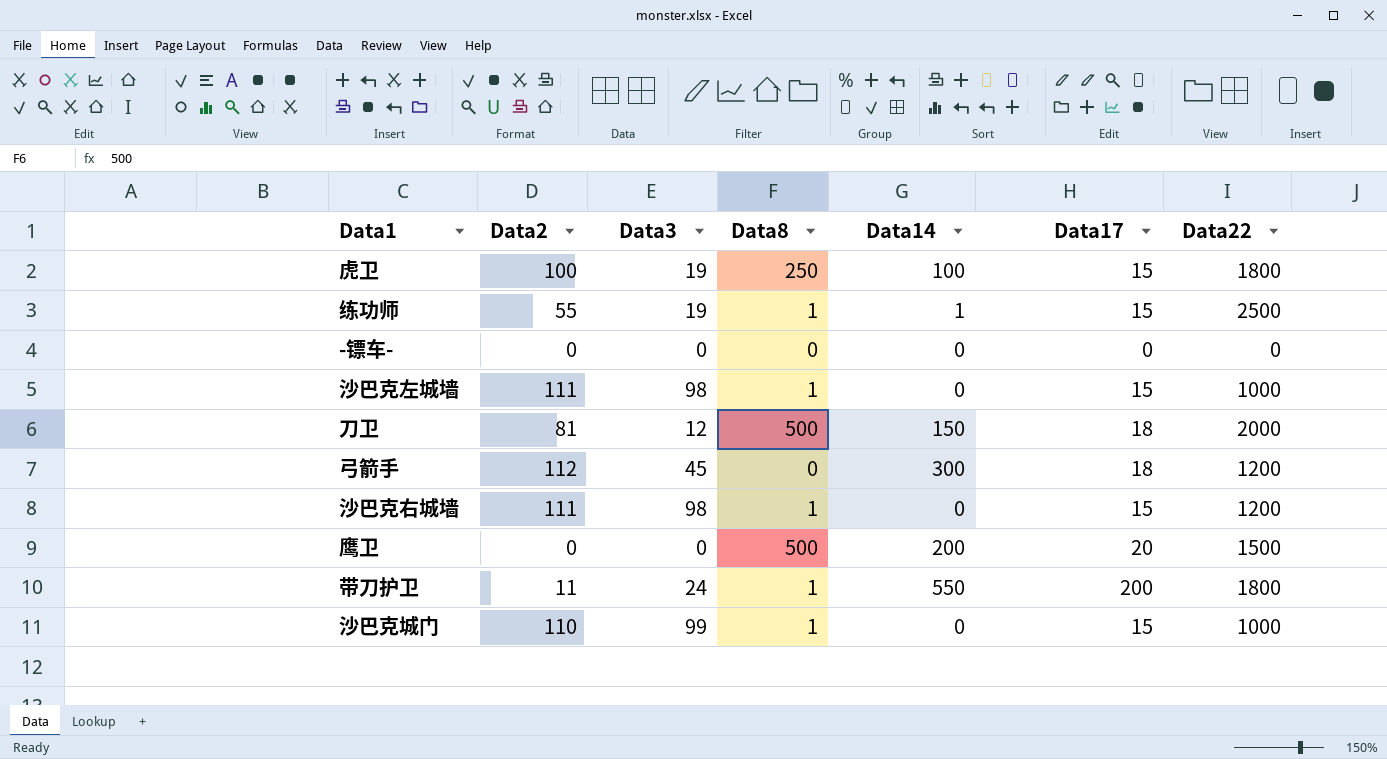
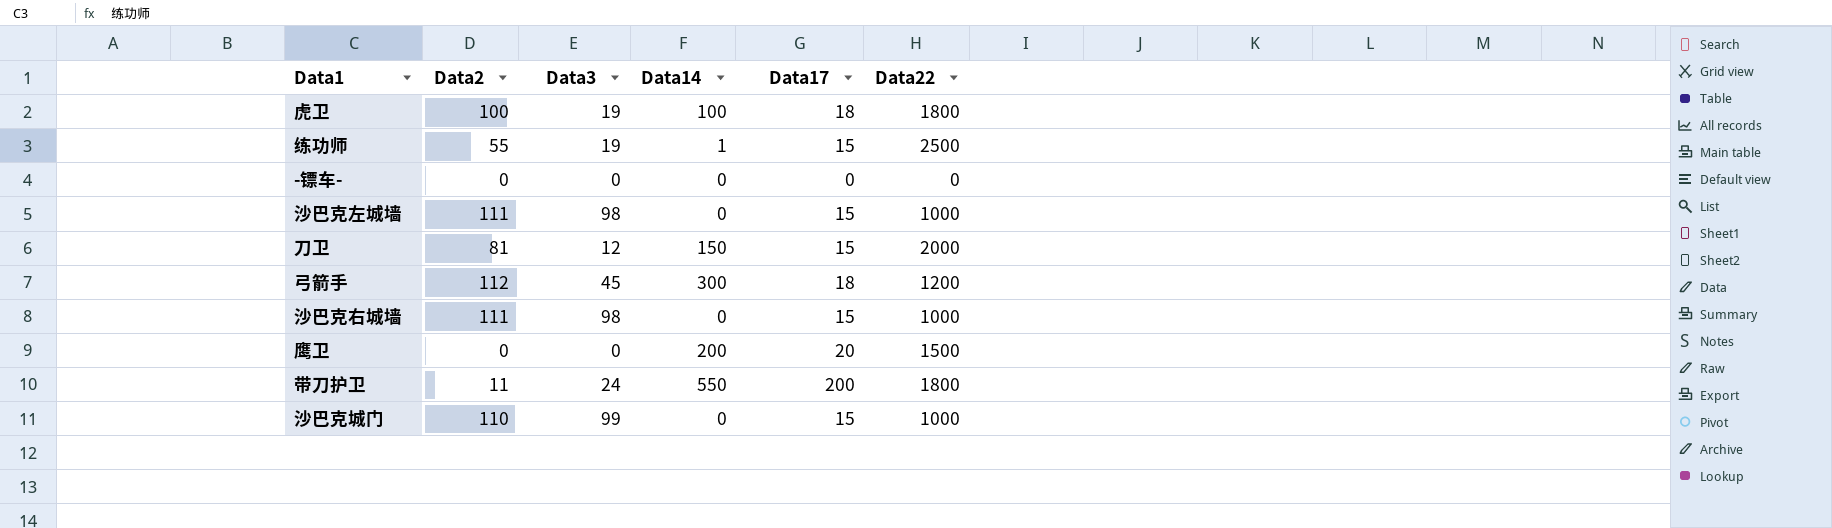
column Data8 | position: 4 -> none
虎卫 | Data17: 15 -> 18
刀卫 | Data17: 18 -> 15
沙巴克右城墙 | Data22: 1200 -> 1000

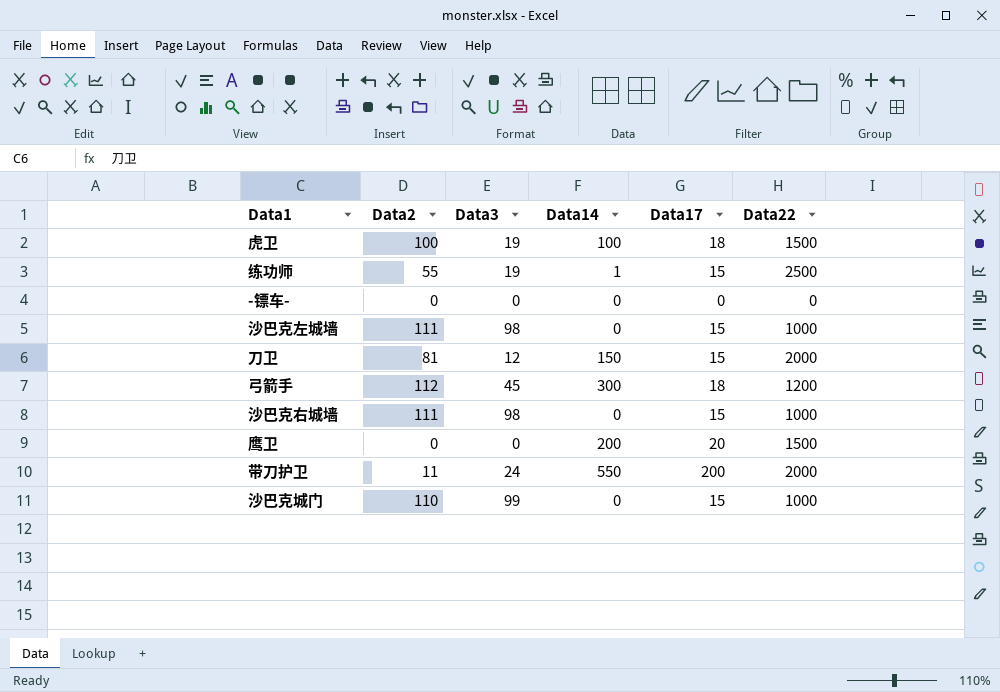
虎卫 | Data22: 1800 -> 1500
带刀护卫 | Data22: 1800 -> 2000

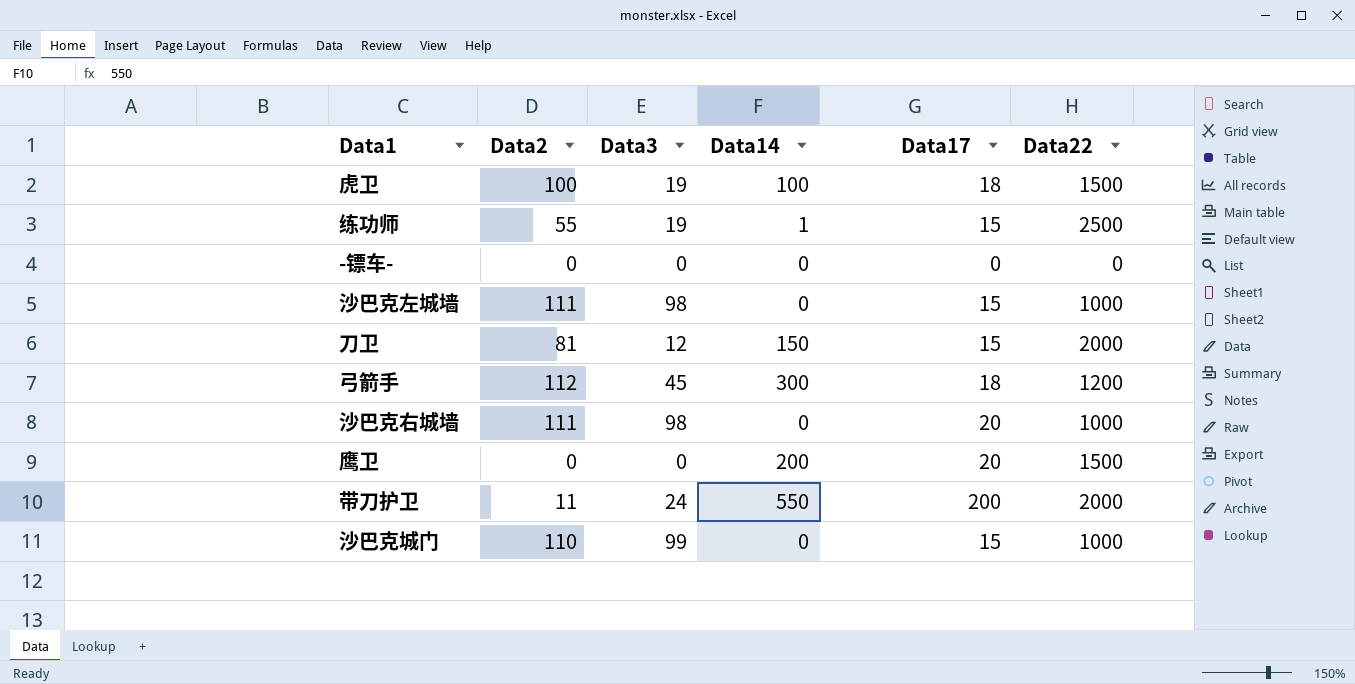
沙巴克右城墙 | Data17: 15 -> 20

